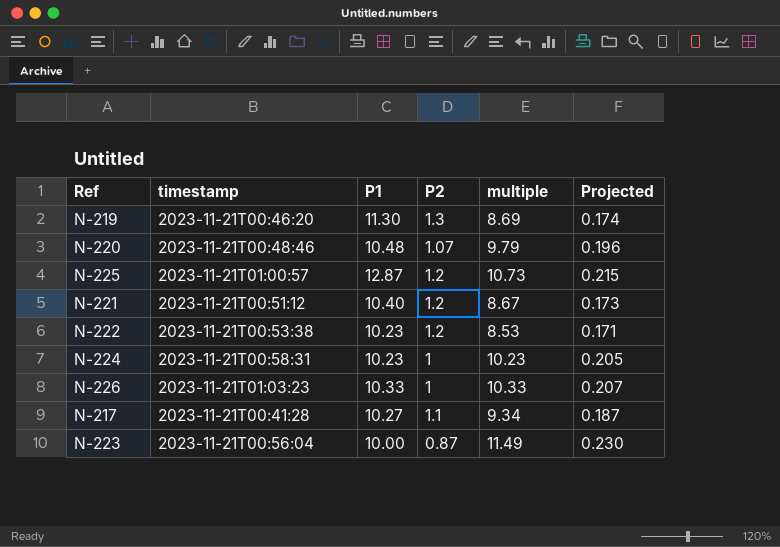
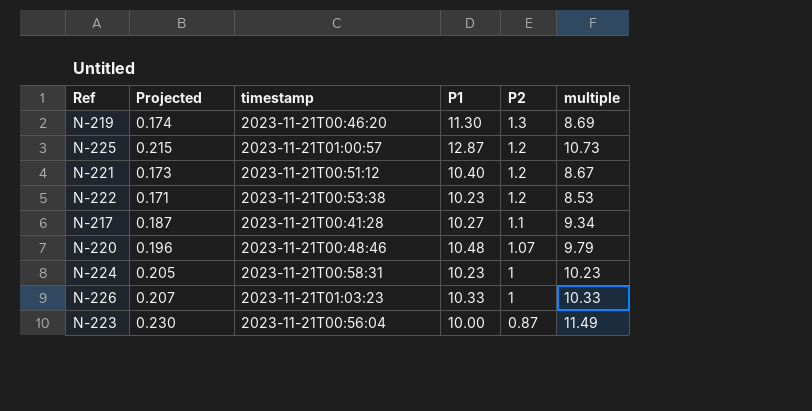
row order: none -> P2 descending
column Projected | position: 6 -> 2

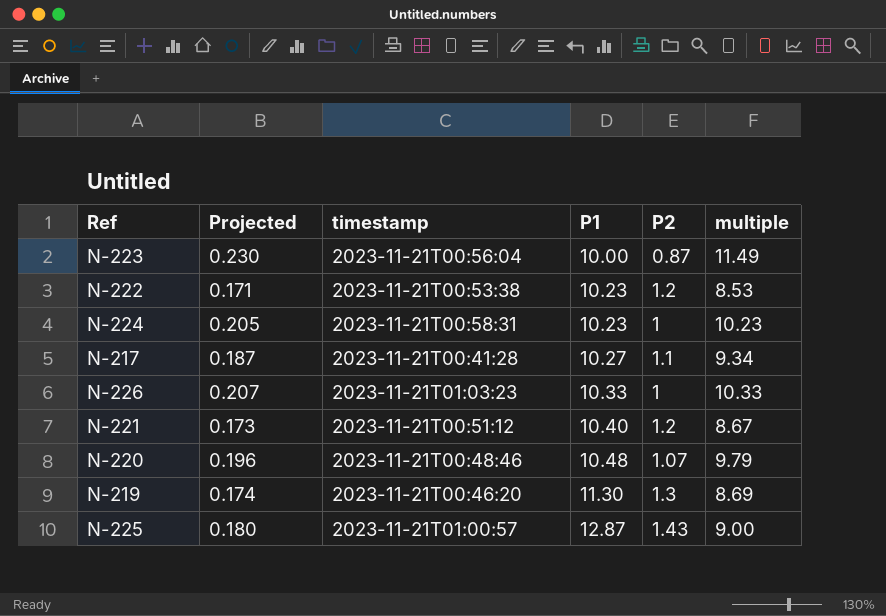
row order: P2 descending -> P1 ascending
N-225 | Projected: 0.215 -> 0.180
N-225 | P2: 1.2 -> 1.43
N-225 | multiple: 10.73 -> 9.00

